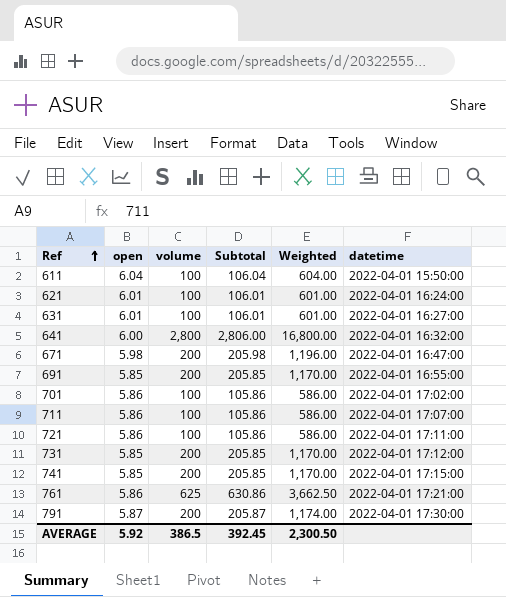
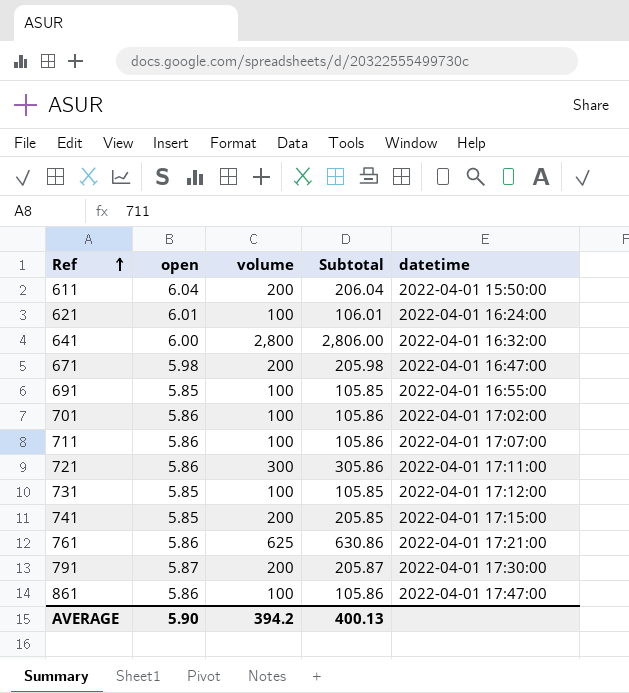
column Weighted | formula: [open] * [volume] -> none
row 631: 6.01 | 100 | 106.01 | 601.00 | 2022-04-01 16:27:00 -> none
611 | volume: 100 -> 200
611 | Subtotal: 106.04 -> 206.04
691 | volume: 200 -> 100
691 | Subtotal: 205.85 -> 105.85
721 | volume: 100 -> 300
721 | Subtotal: 105.86 -> 305.86
731 | volume: 200 -> 100
731 | Subtotal: 205.85 -> 105.85
row 861: none -> 5.86 | 100 | 105.86 | 2022-04-01 17:47:00
AVERAGE | open: 5.92 -> 5.90
AVERAGE | volume: 386.5 -> 394.2
AVERAGE | Subtotal: 392.45 -> 400.13

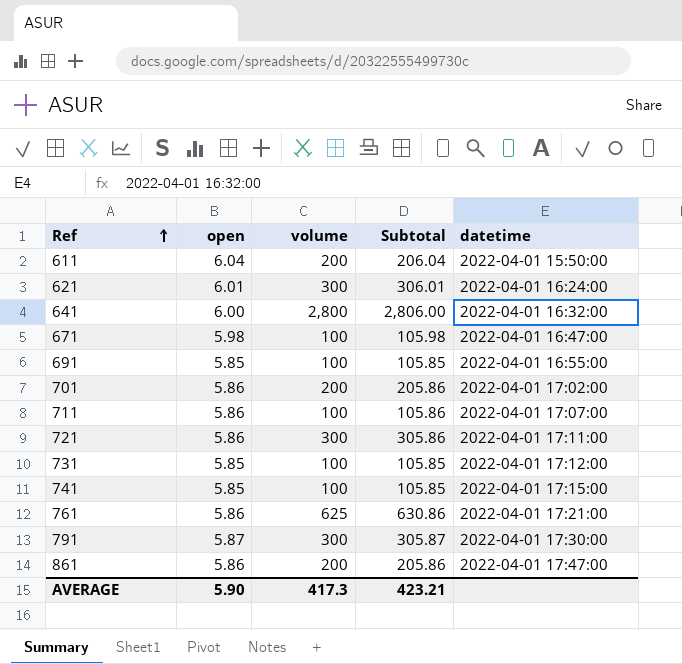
621 | volume: 100 -> 300
621 | Subtotal: 106.01 -> 306.01
671 | volume: 200 -> 100
671 | Subtotal: 205.98 -> 105.98
701 | volume: 100 -> 200
701 | Subtotal: 105.86 -> 205.86
741 | volume: 200 -> 100
741 | Subtotal: 205.85 -> 105.85
791 | volume: 200 -> 300
791 | Subtotal: 205.87 -> 305.87
861 | volume: 100 -> 200
861 | Subtotal: 105.86 -> 205.86
AVERAGE | volume: 394.2 -> 417.3
AVERAGE | Subtotal: 400.13 -> 423.21

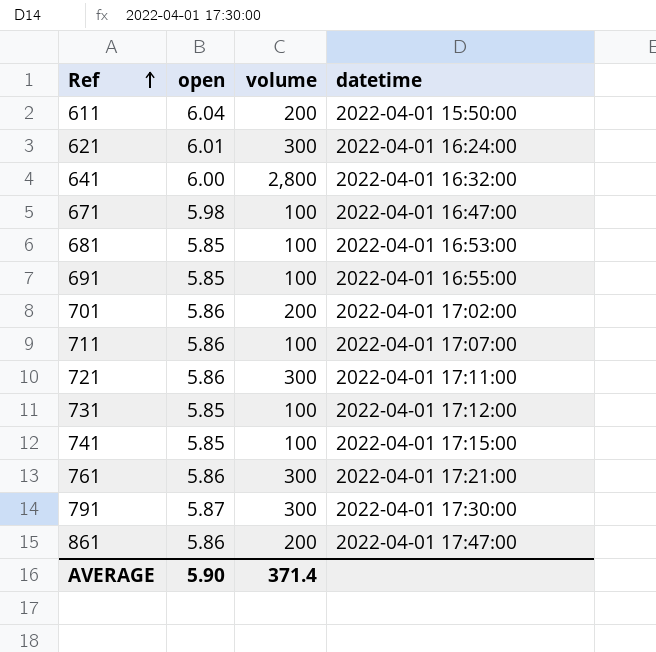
column Subtotal | formula: [open] + [volume] -> none
row 681: none -> 5.85 | 100 | 2022-04-01 16:53:00
761 | volume: 625 -> 300
AVERAGE | volume: 417.3 -> 371.4

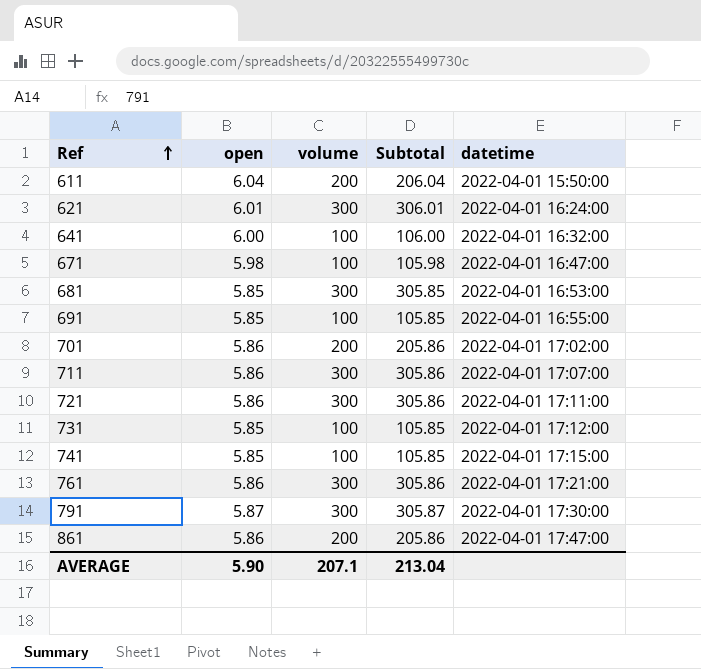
column Subtotal | formula: none -> [open] + [volume]
641 | volume: 2,800 -> 100
681 | volume: 100 -> 300
711 | volume: 100 -> 300
AVERAGE | volume: 371.4 -> 207.1

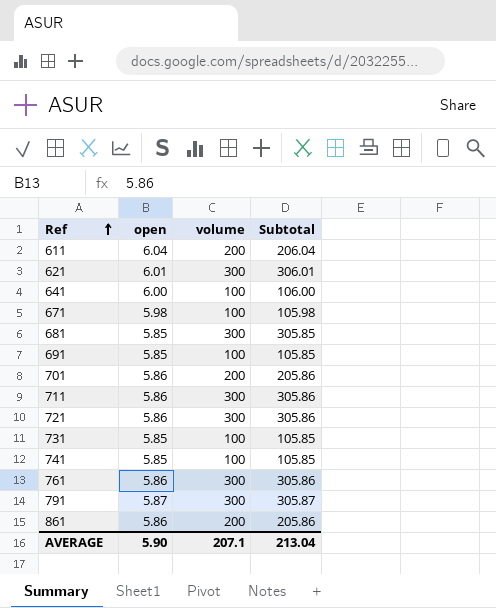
column datetime | position: 5 -> none

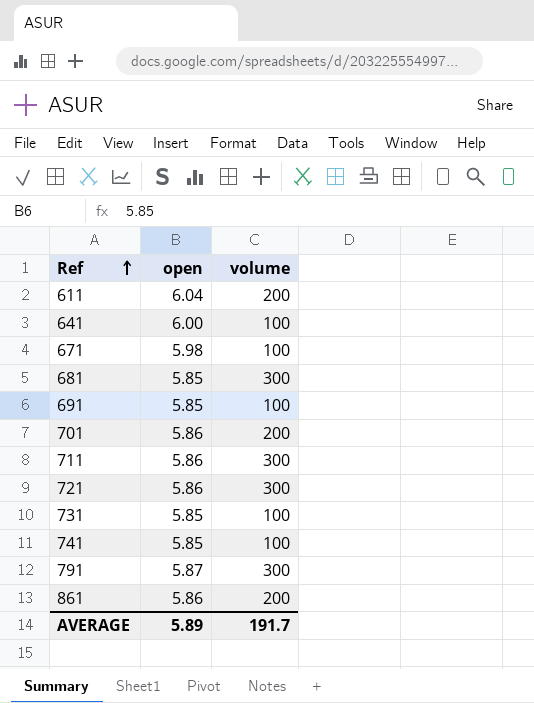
column Subtotal | formula: [open] + [volume] -> none
row 621: 6.01 | 300 | 306.01 -> none
row 761: 5.86 | 300 | 305.86 -> none
AVERAGE | open: 5.90 -> 5.89
AVERAGE | volume: 207.1 -> 191.7

